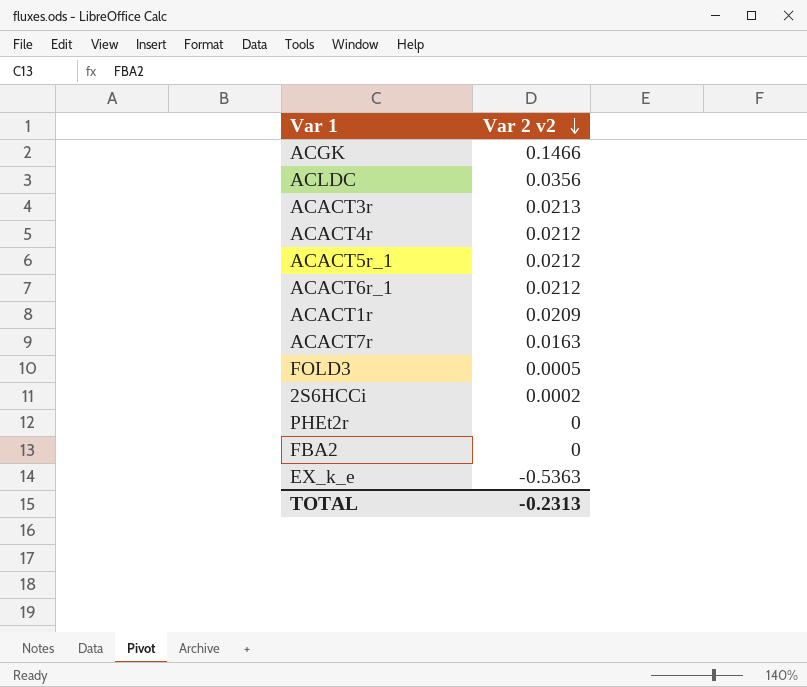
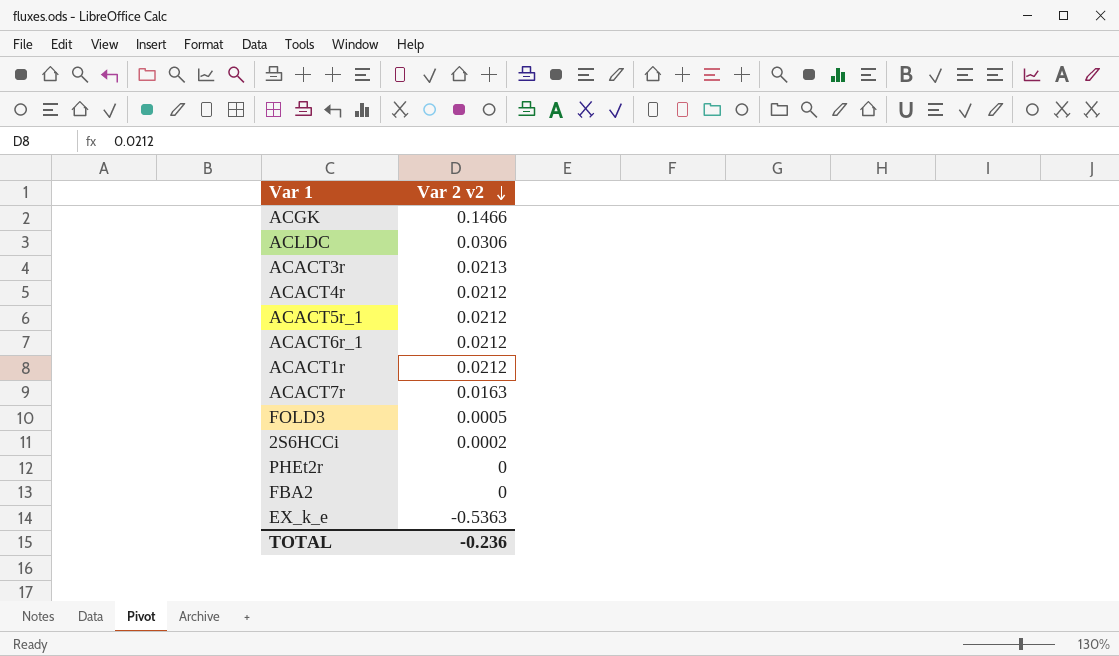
ACLDC | Var 2 v2: 0.0356 -> 0.0306
ACACT1r | Var 2 v2: 0.0209 -> 0.0212
TOTAL | Var 2 v2: -0.2313 -> -0.236

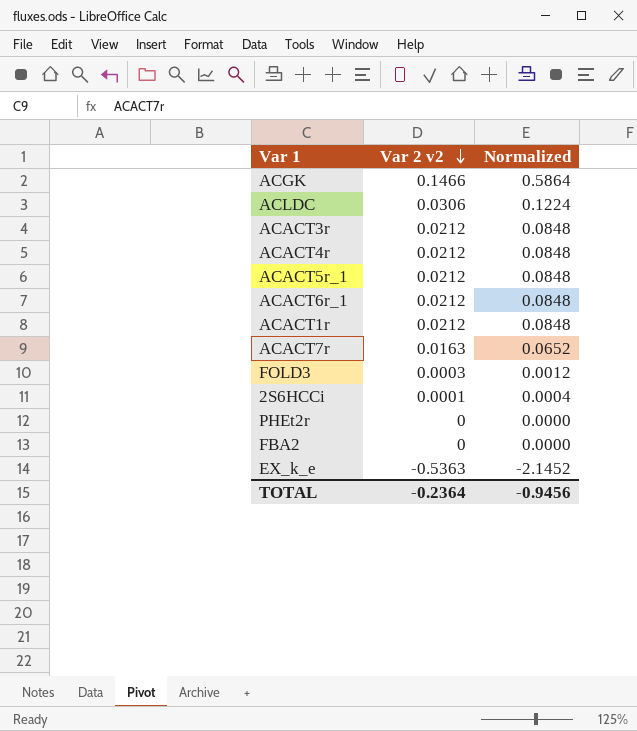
column Normalized | formula: none -> [Var 2 v2] * 4
ACACT3r | Var 2 v2: 0.0213 -> 0.0212
FOLD3 | Var 2 v2: 0.0005 -> 0.0003
2S6HCCi | Var 2 v2: 0.0002 -> 0.0001
TOTAL | Var 2 v2: -0.236 -> -0.2364

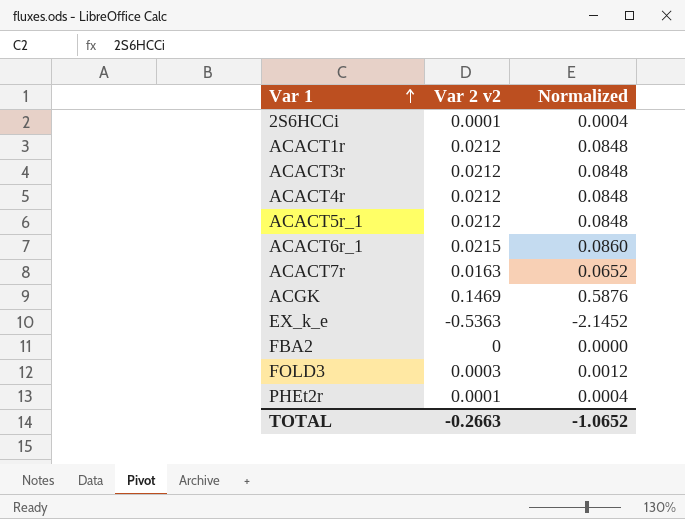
row order: Var 2 v2 descending -> Var 1 ascending
row ACLDC: 0.0306 | 0.1224 -> none
ACACT6r_1 | Var 2 v2: 0.0212 -> 0.0215
ACACT6r_1 | Normalized: 0.0848 -> 0.0860
ACGK | Var 2 v2: 0.1466 -> 0.1469
ACGK | Normalized: 0.5864 -> 0.5876
PHEt2r | Var 2 v2: 0 -> 0.0001
PHEt2r | Normalized: 0.0000 -> 0.0004
TOTAL | Var 2 v2: -0.2364 -> -0.2663
TOTAL | Normalized: -0.9456 -> -1.0652

